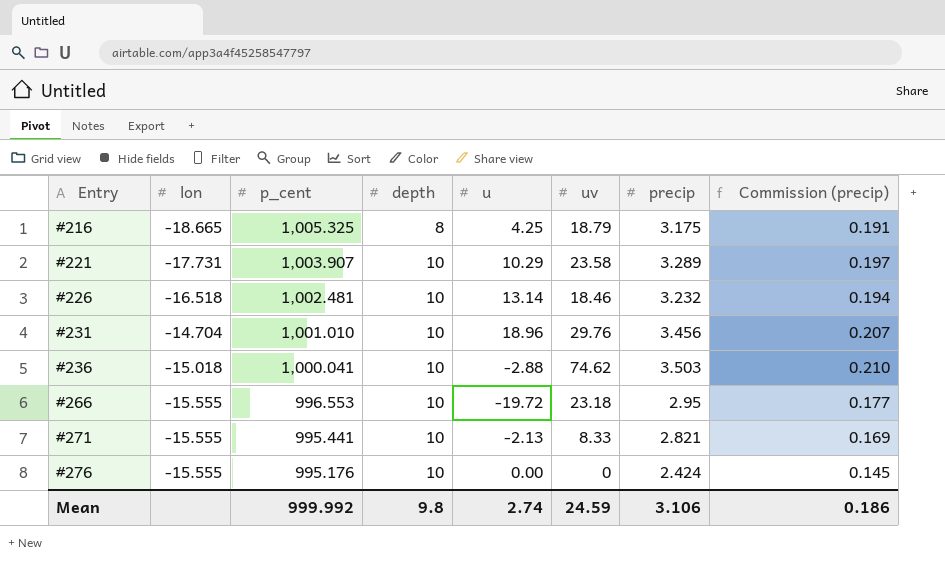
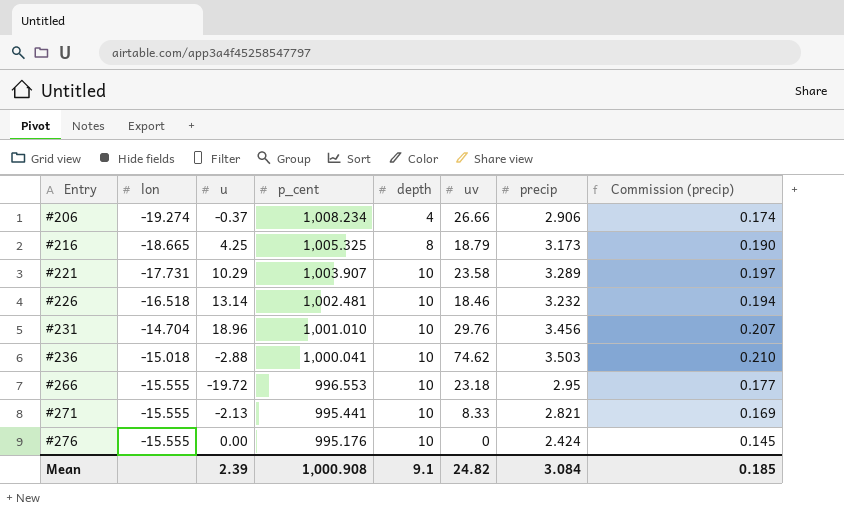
column u | position: 5 -> 3
row #206: none -> -19.274 | -0.37 | 1,008.234 | 4 | 26.66 | 2.906 | 0.174
#216 | precip: 3.175 -> 3.173
#216 | Commission (precip): 0.191 -> 0.190
Mean | u: 2.74 -> 2.39
Mean | p_cent: 999.992 -> 1,000.908
Mean | depth: 9.8 -> 9.1
Mean | uv: 24.59 -> 24.82
Mean | precip: 3.106 -> 3.084
Mean | Commission (precip): 0.186 -> 0.185

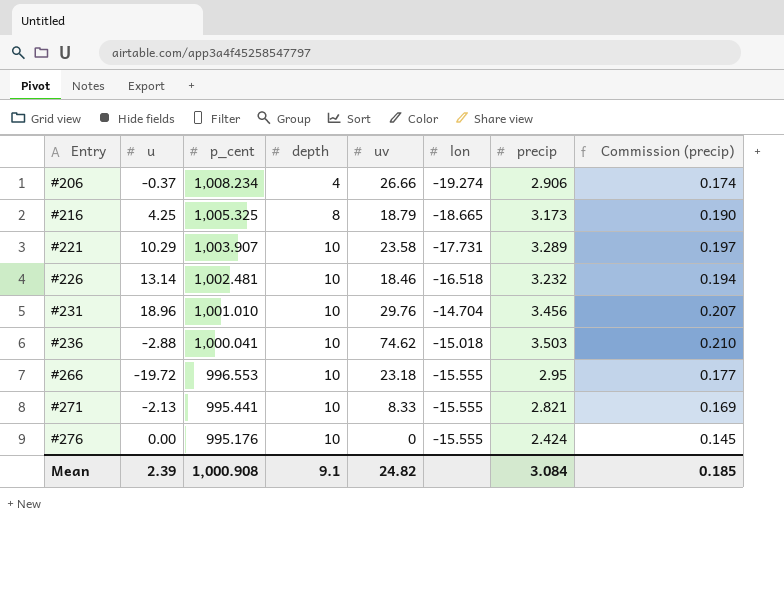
column lon | position: 2 -> 6

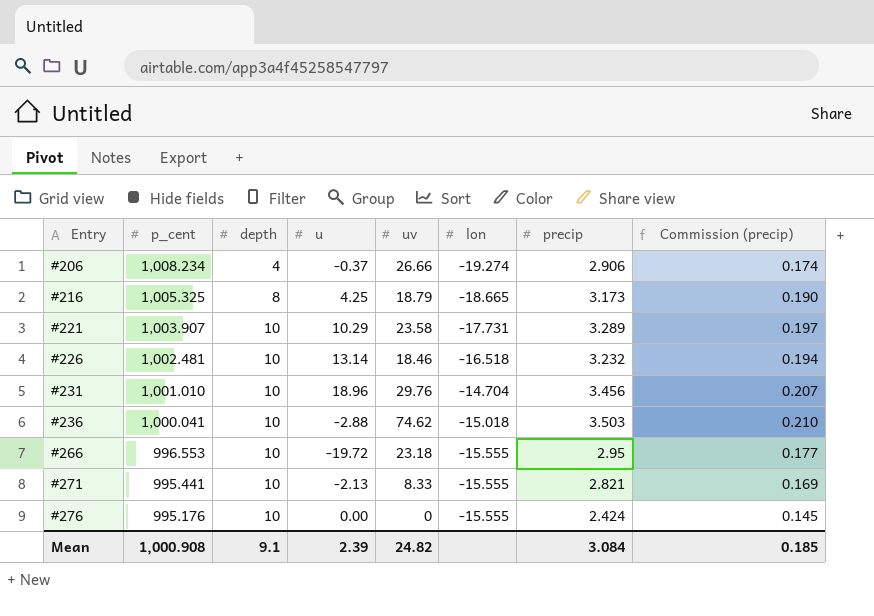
column u | position: 2 -> 4

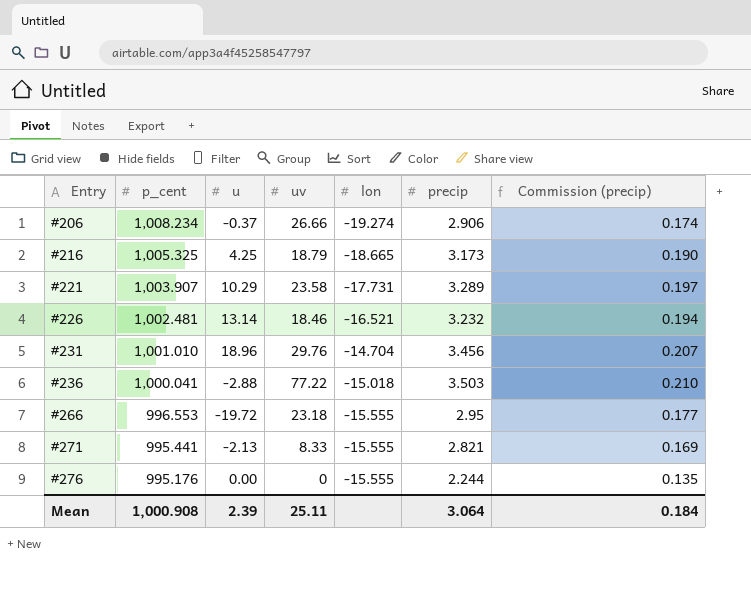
column depth | position: 3 -> none
#226 | lon: -16.518 -> -16.521
#236 | uv: 74.62 -> 77.22
#276 | precip: 2.424 -> 2.244
#276 | Commission (precip): 0.145 -> 0.135
Mean | uv: 24.82 -> 25.11
Mean | precip: 3.084 -> 3.064
Mean | Commission (precip): 0.185 -> 0.184

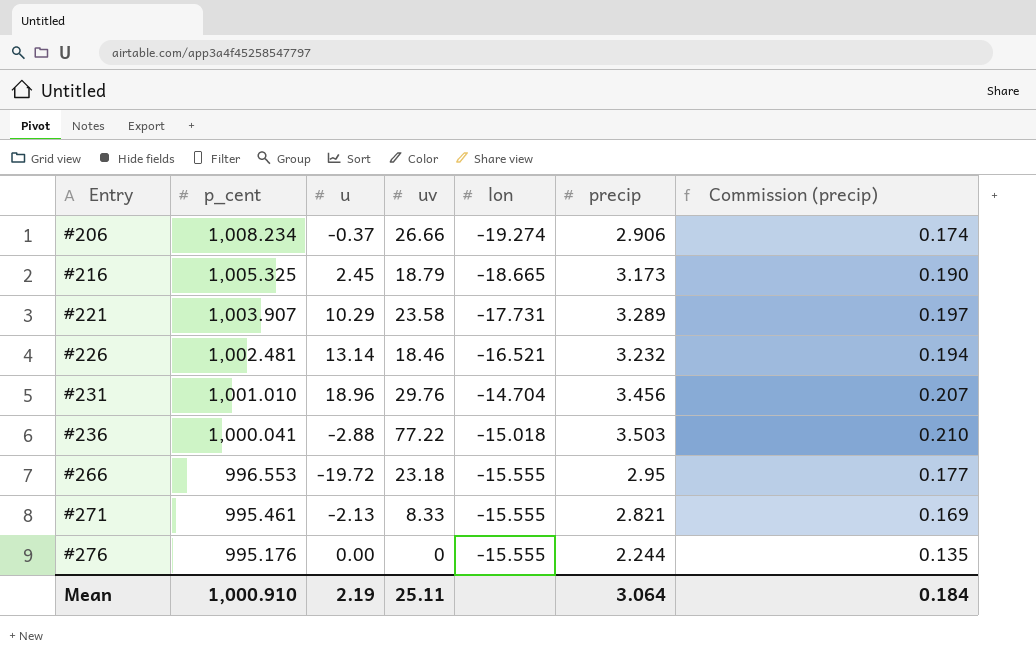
#216 | u: 4.25 -> 2.45
#271 | p_cent: 995.441 -> 995.461
Mean | p_cent: 1,000.908 -> 1,000.910
Mean | u: 2.39 -> 2.19

